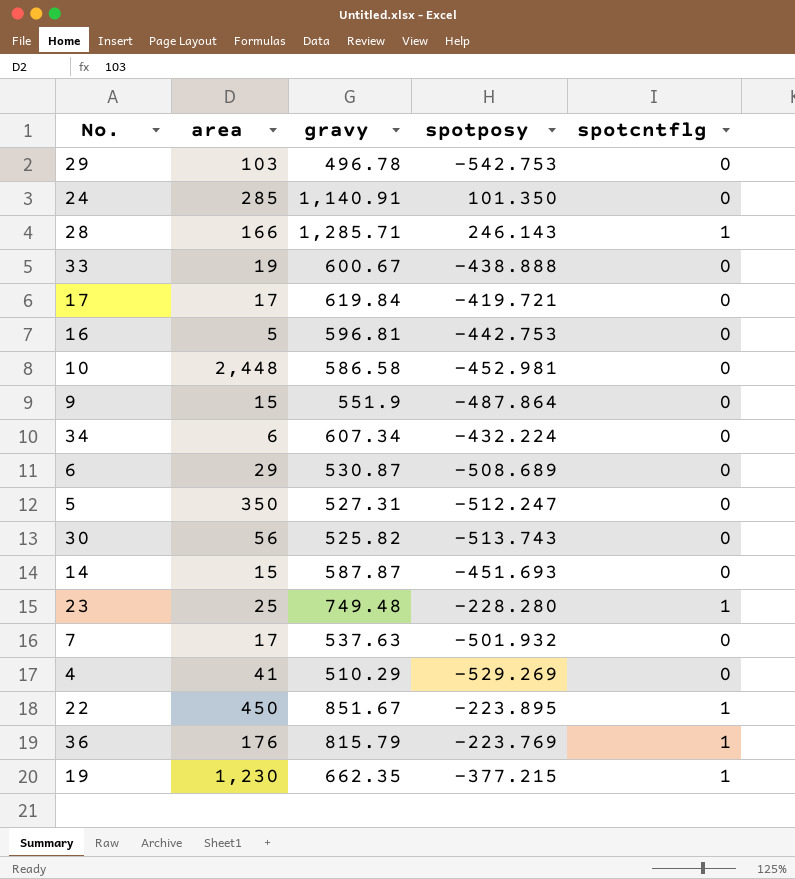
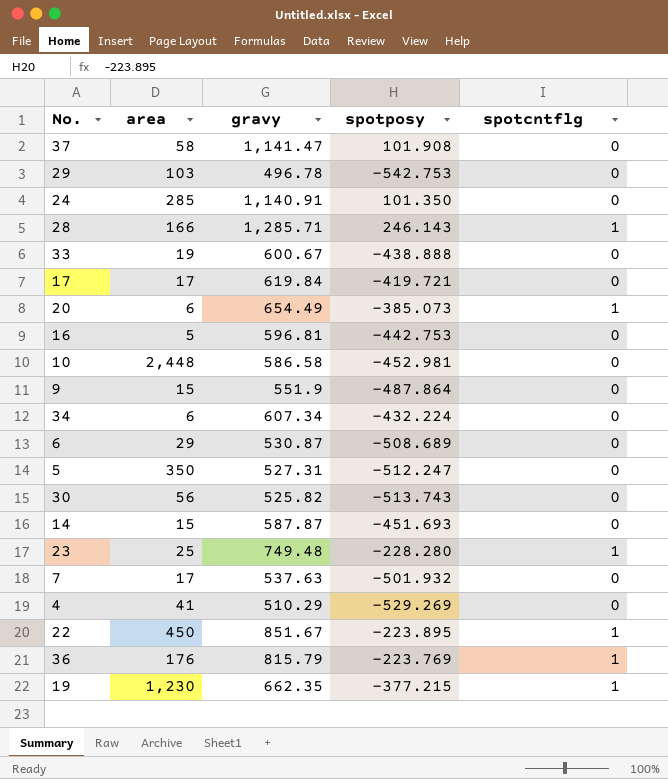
row 37: none -> 58 | 1,141.47 | 101.908 | 0
row 20: none -> 6 | 654.49 | -385.073 | 1

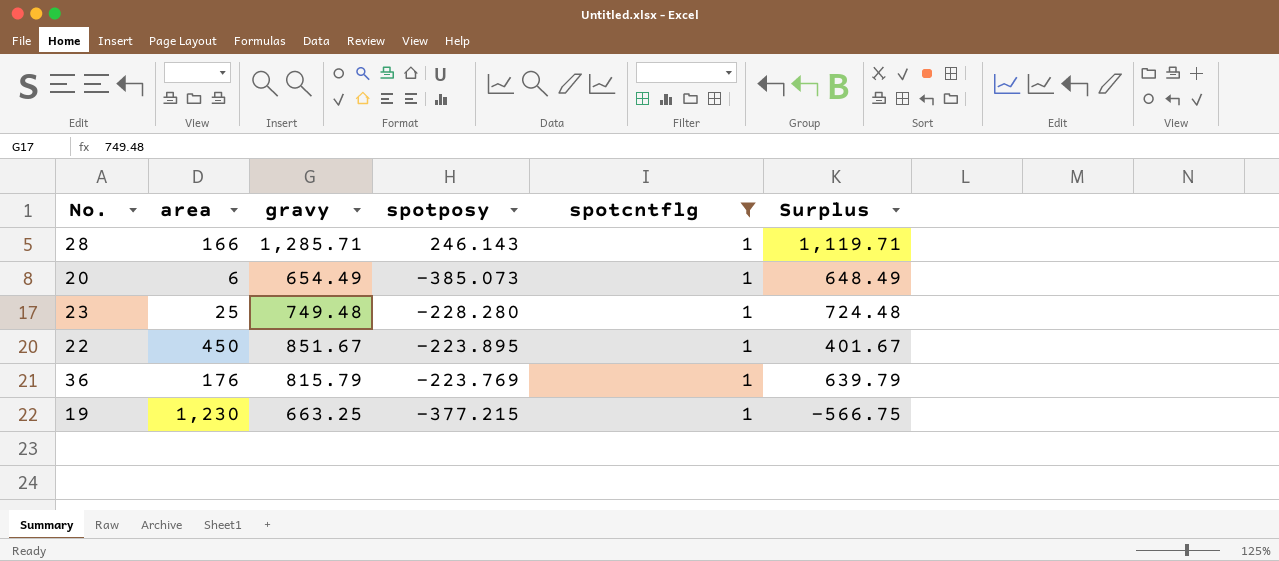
filter: none -> spotcntflg = 1
column Surplus | formula: none -> [gravy] - [area]
19 | gravy: 662.35 -> 663.25

